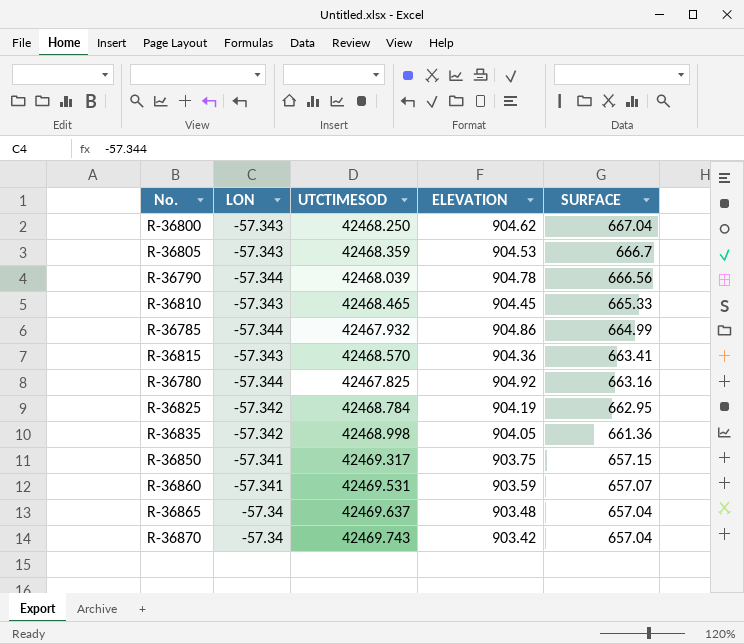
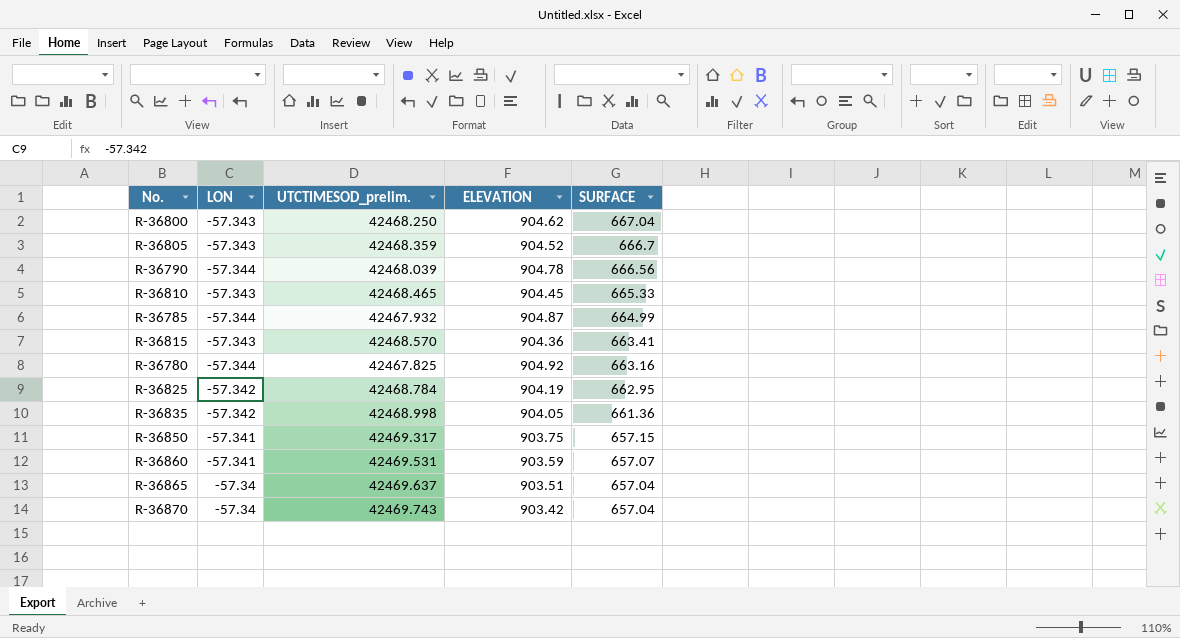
column name: UTCTIMESOD -> UTCTIMESOD_prelim.
R-36805 | ELEVATION: 904.53 -> 904.52
R-36785 | ELEVATION: 904.86 -> 904.87
R-36865 | ELEVATION: 903.48 -> 903.51

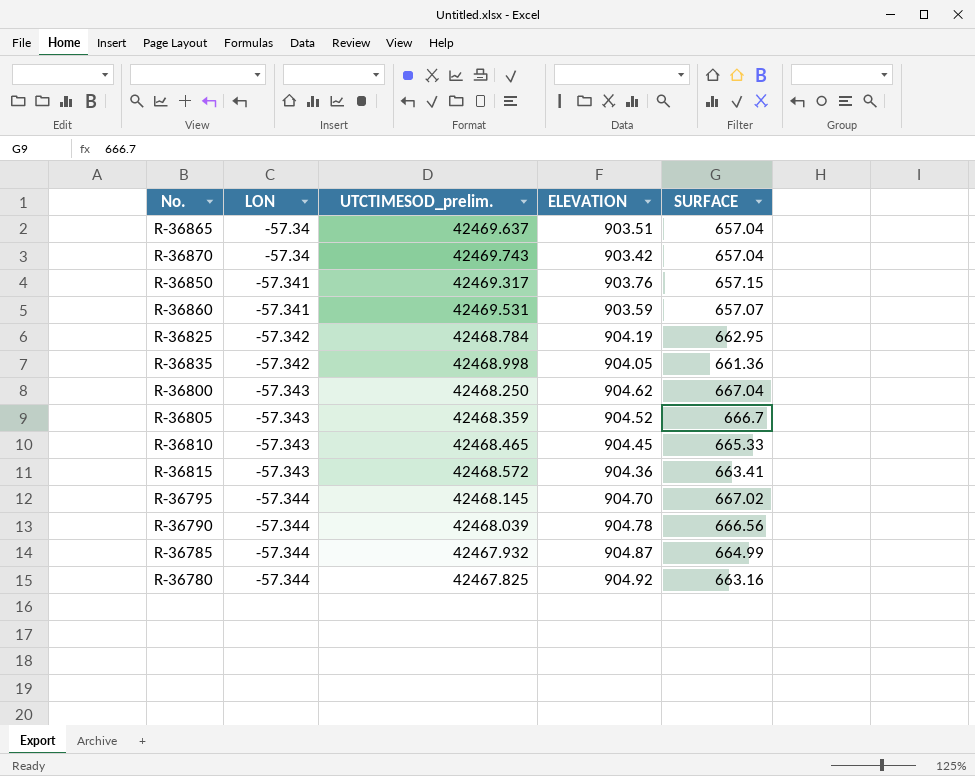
row order: SURFACE descending -> LON descending
R-36850 | ELEVATION: 903.75 -> 903.76
R-36815 | UTCTIMESOD_prelim.: 42468.570 -> 42468.572
row R-36795: none -> -57.344 | 42468.145 | 904.70 | 667.02

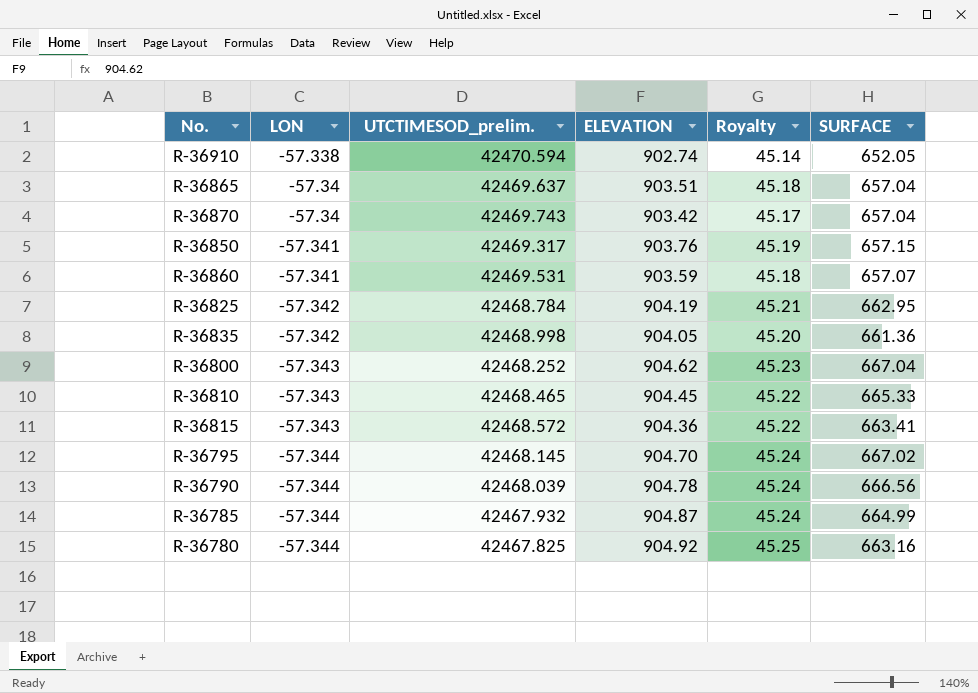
column Royalty | formula: none -> [ELEVATION] * 0.05
row R-36805: -57.343 | 42468.359 | 904.52 | 666.7 -> none
row R-36910: none -> -57.338 | 42470.594 | 902.74 | 45.14 | 652.05
R-36800 | UTCTIMESOD_prelim.: 42468.250 -> 42468.252

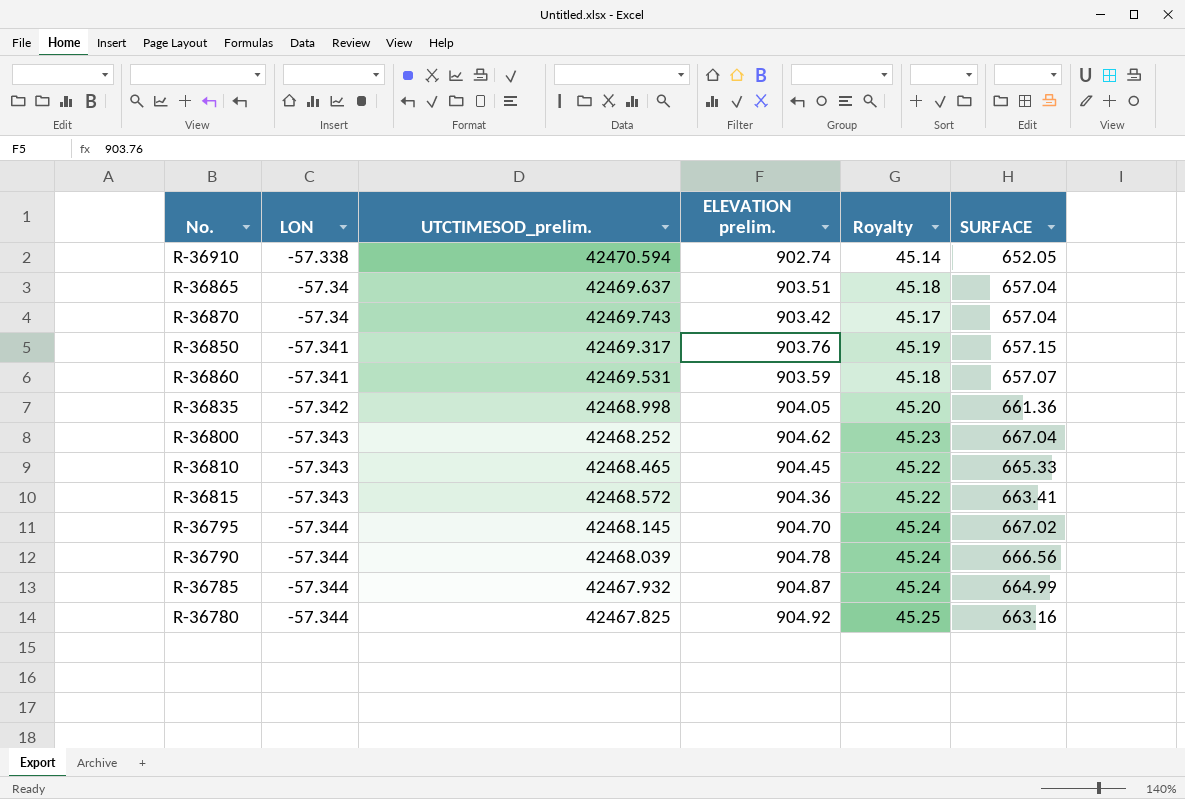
column name: ELEVATION -> ELEVATION prelim.
row R-36825: -57.342 | 42468.784 | 904.19 | 45.21 | 662.95 -> none

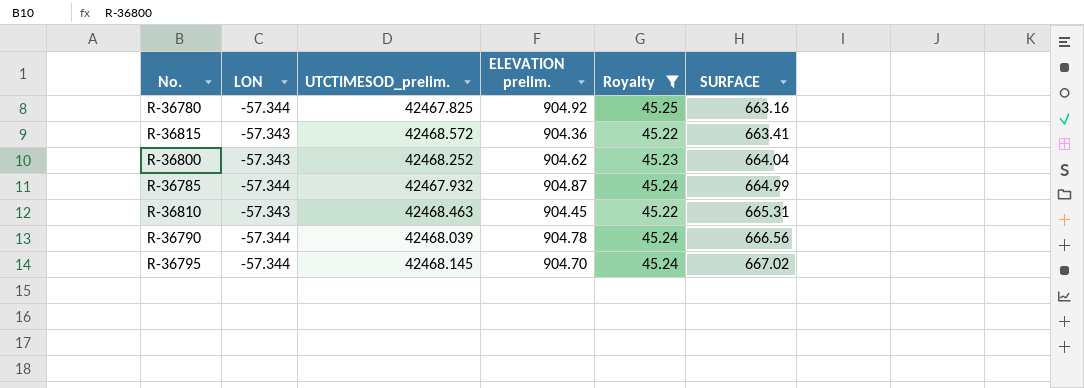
filter: none -> Royalty >= 45.22
row order: LON descending -> SURFACE ascending
R-36800 | SURFACE: 667.04 -> 664.04
R-36810 | UTCTIMESOD_prelim.: 42468.465 -> 42468.463
R-36810 | SURFACE: 665.33 -> 665.31

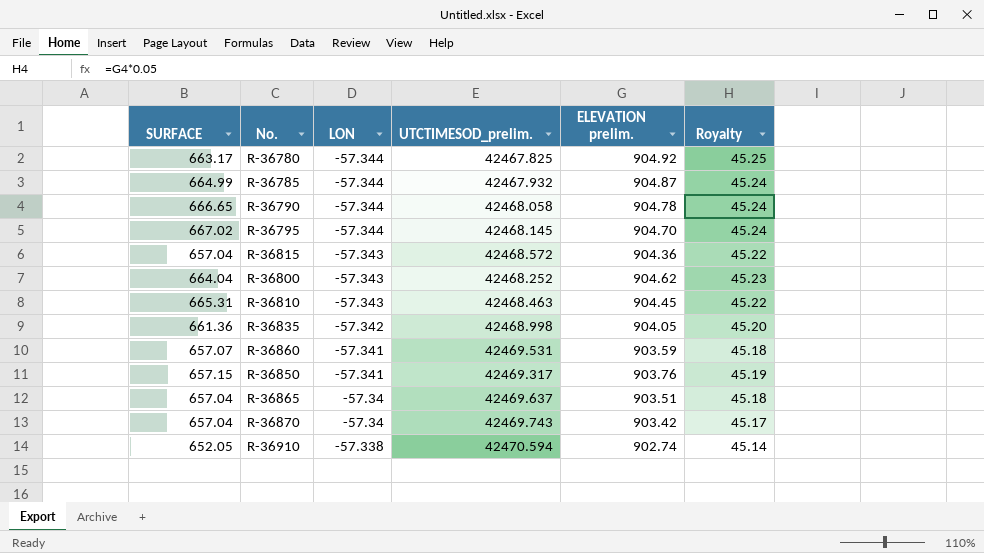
filter: Royalty >= 45.22 -> none
row order: SURFACE ascending -> LON ascending
column SURFACE | position: 6 -> 1
R-36780 | SURFACE: 663.16 -> 663.17
R-36790 | SURFACE: 666.56 -> 666.65
R-36790 | UTCTIMESOD_prelim.: 42468.039 -> 42468.058
R-36815 | SURFACE: 663.41 -> 657.04

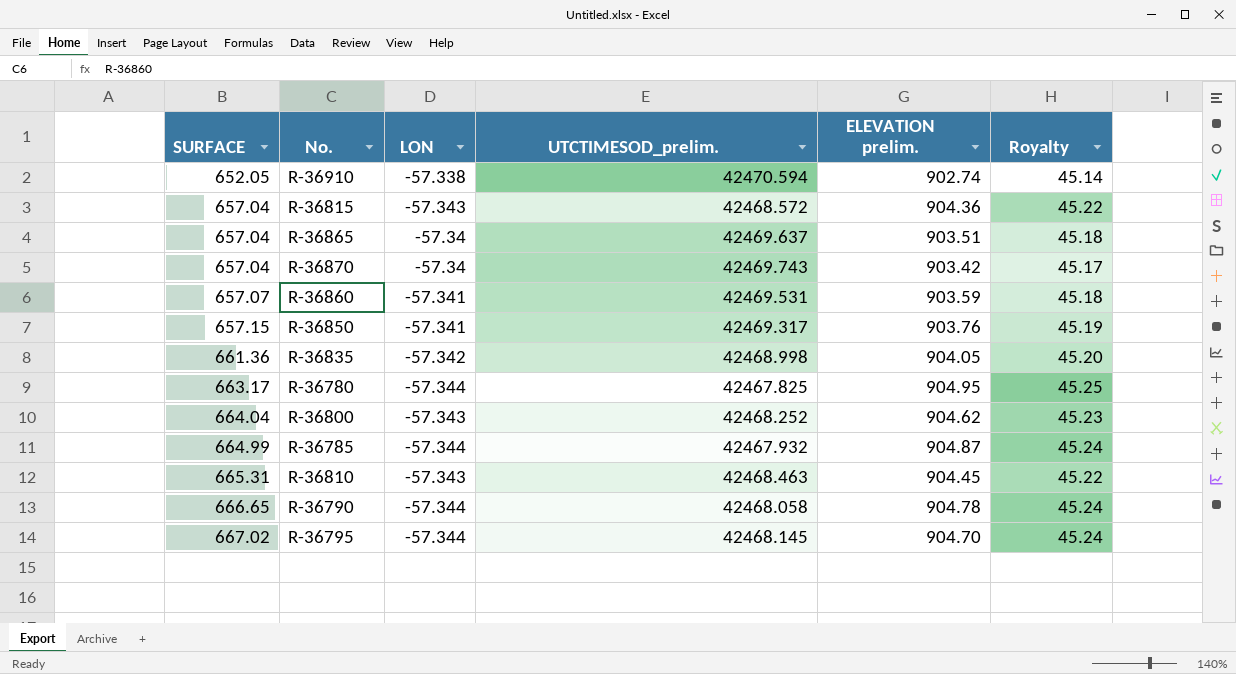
row order: LON ascending -> SURFACE ascending
R-36780 | ELEVATION prelim.: 904.92 -> 904.95

